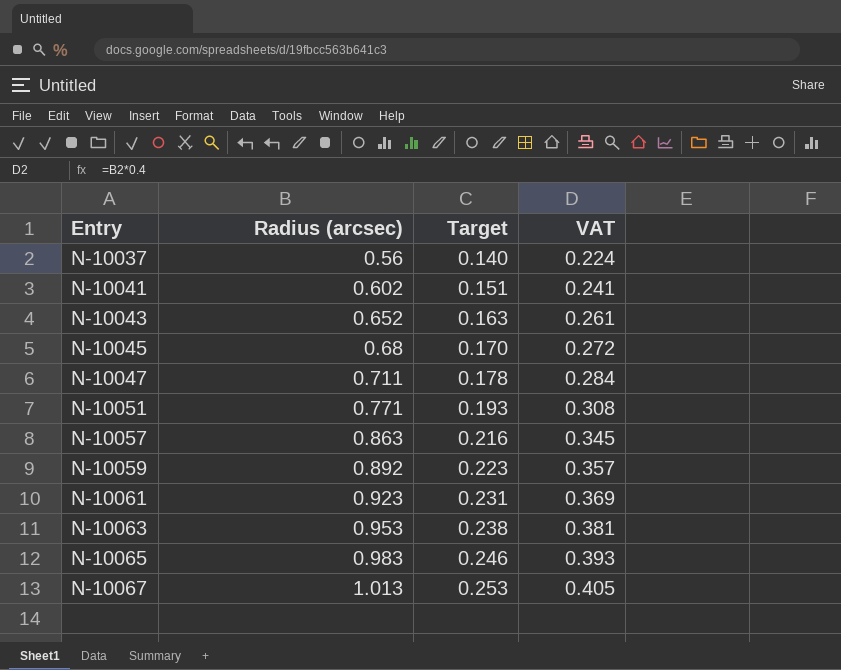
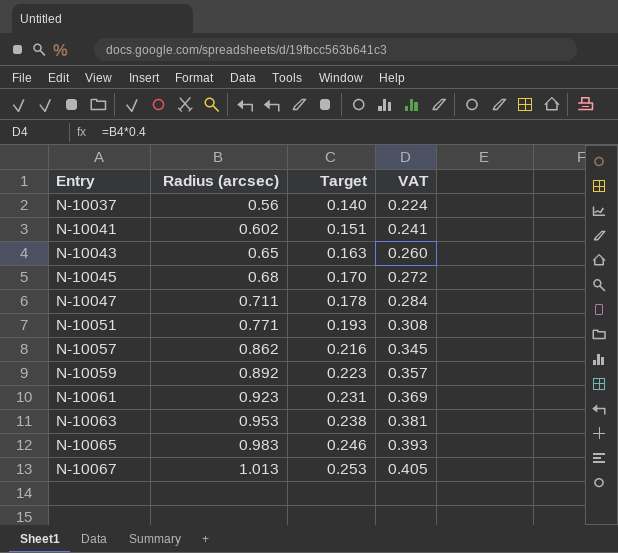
N-10043 | Radius (arcsec): 0.652 -> 0.65
N-10043 | VAT: 0.261 -> 0.260
N-10057 | Radius (arcsec): 0.863 -> 0.862

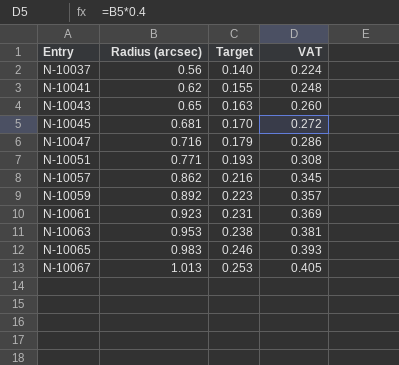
N-10041 | Radius (arcsec): 0.602 -> 0.62
N-10041 | Target: 0.151 -> 0.155
N-10041 | VAT: 0.241 -> 0.248
N-10045 | Radius (arcsec): 0.68 -> 0.681
N-10047 | Radius (arcsec): 0.711 -> 0.716
N-10047 | Target: 0.178 -> 0.179
N-10047 | VAT: 0.284 -> 0.286

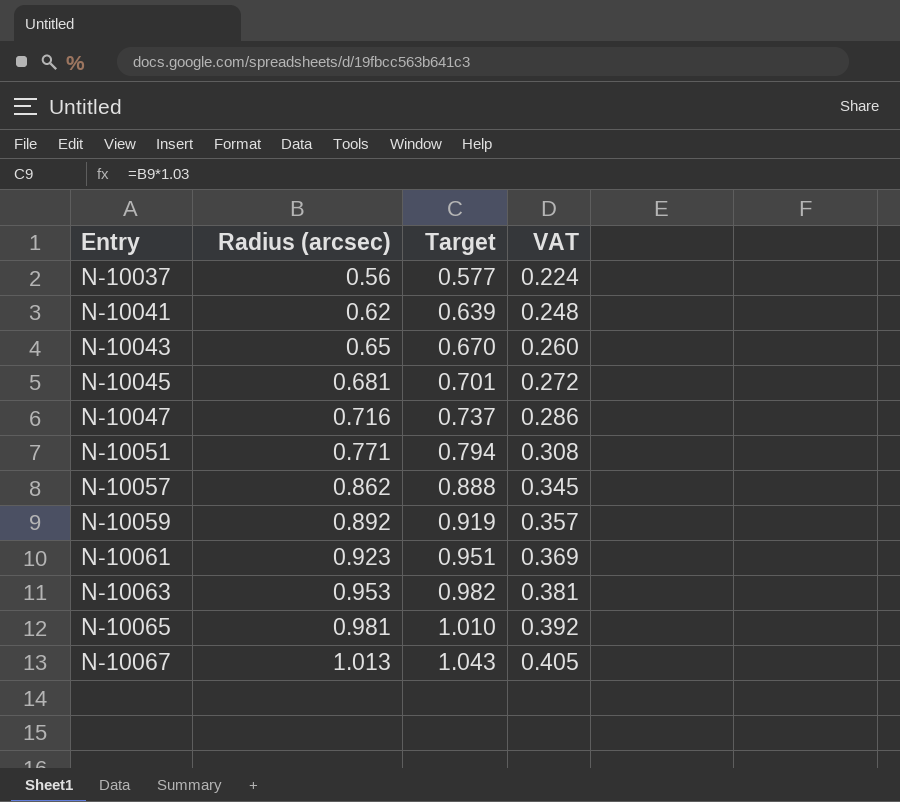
column Target | formula: [Radius (arcsec)] * 0.25 -> [Radius (arcsec)] * 1.03
N-10065 | Radius (arcsec): 0.983 -> 0.981
N-10065 | VAT: 0.393 -> 0.392

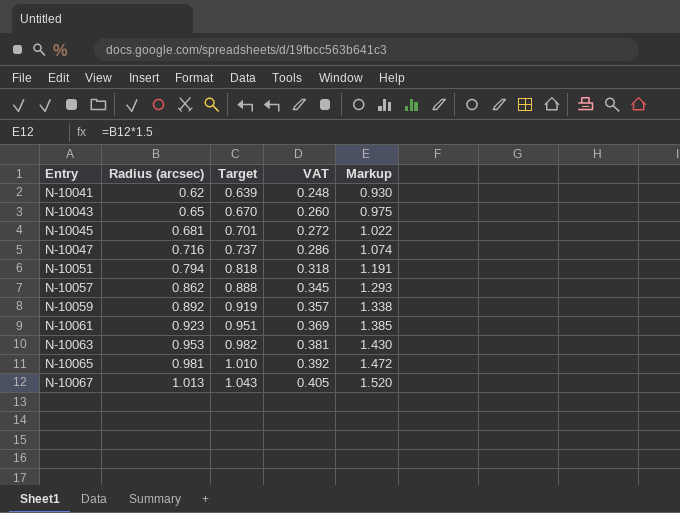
column Markup | formula: none -> [Radius (arcsec)] * 1.5
row N-10037: 0.56 | 0.577 | 0.224 -> none
N-10051 | Radius (arcsec): 0.771 -> 0.794
N-10051 | Target: 0.794 -> 0.818
N-10051 | VAT: 0.308 -> 0.318

